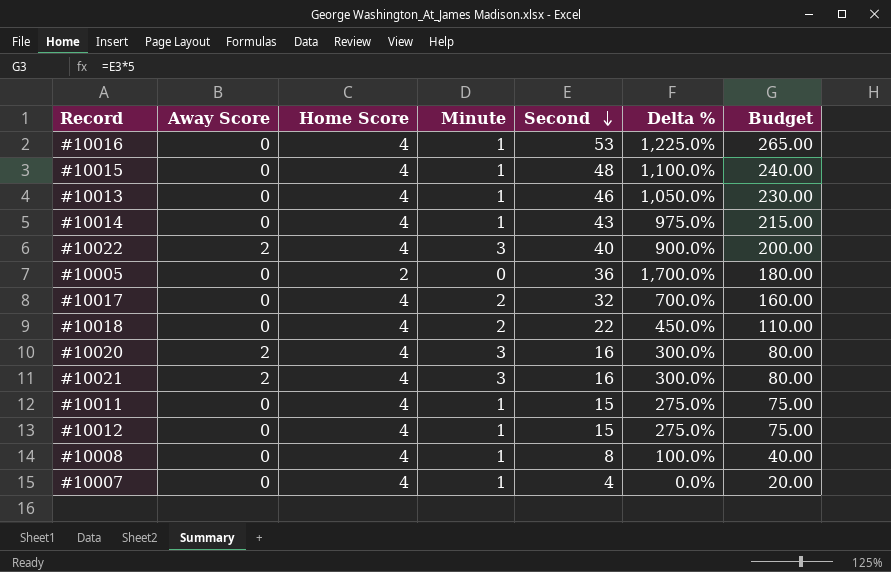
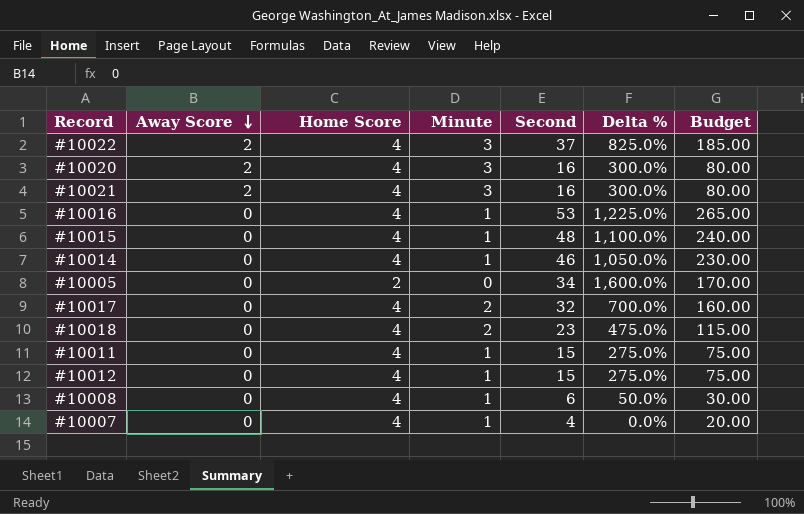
row order: Second descending -> Away Score descending
row #10013: 0 | 4 | 1 | 46 | 1,050.0% | 230.00 -> none
#10022 | Second: 40 -> 37
#10022 | Delta %: 900.0% -> 825.0%
#10022 | Budget: 200.00 -> 185.00
#10014 | Second: 43 -> 46
#10014 | Delta %: 975.0% -> 1,050.0%
#10014 | Budget: 215.00 -> 230.00
#10005 | Second: 36 -> 34
#10005 | Delta %: 1,700.0% -> 1,600.0%
#10005 | Budget: 180.00 -> 170.00
#10018 | Second: 22 -> 23
#10018 | Delta %: 450.0% -> 475.0%
#10018 | Budget: 110.00 -> 115.00
#10008 | Second: 8 -> 6
#10008 | Delta %: 100.0% -> 50.0%
#10008 | Budget: 40.00 -> 30.00

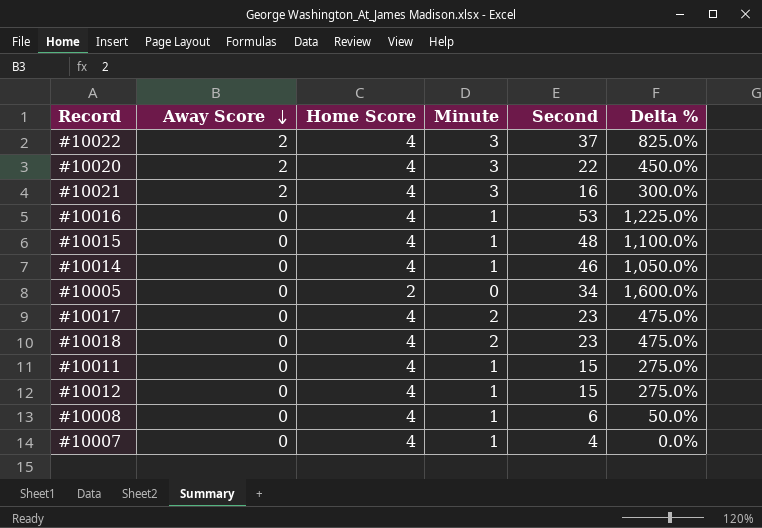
column Budget | formula: [Second] * 5 -> none
#10020 | Second: 16 -> 22
#10020 | Delta %: 300.0% -> 450.0%
#10017 | Second: 32 -> 23
#10017 | Delta %: 700.0% -> 475.0%

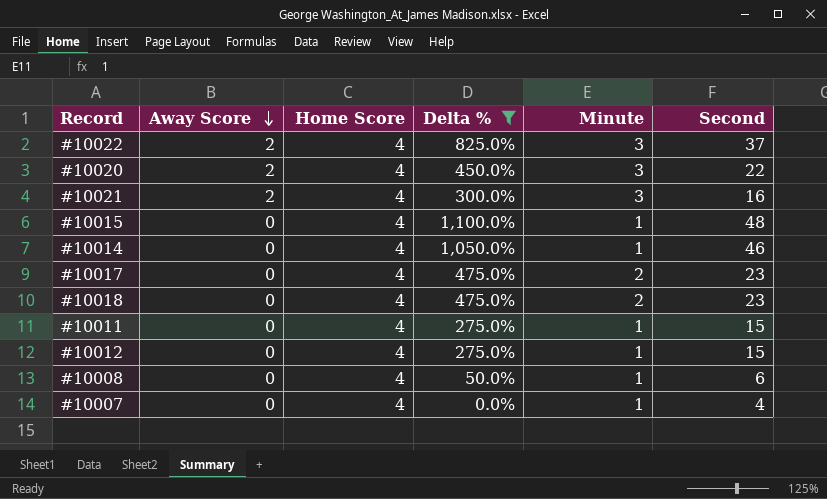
filter: none -> Delta % <= 1,100.0%
column Delta % | position: 6 -> 4

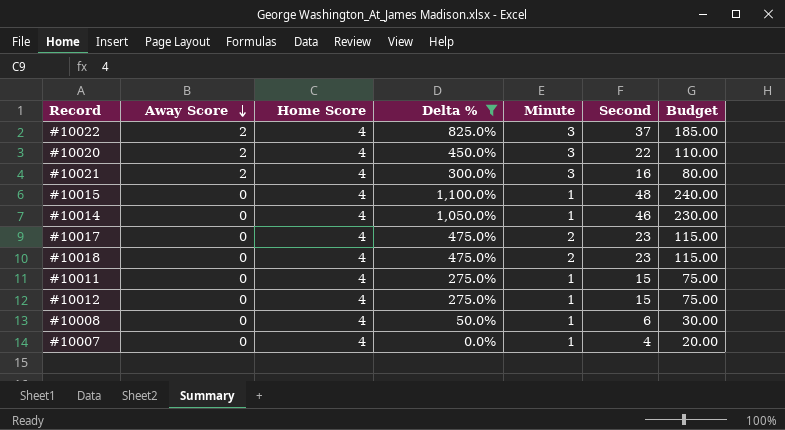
column Budget | formula: none -> [Second] * 5

